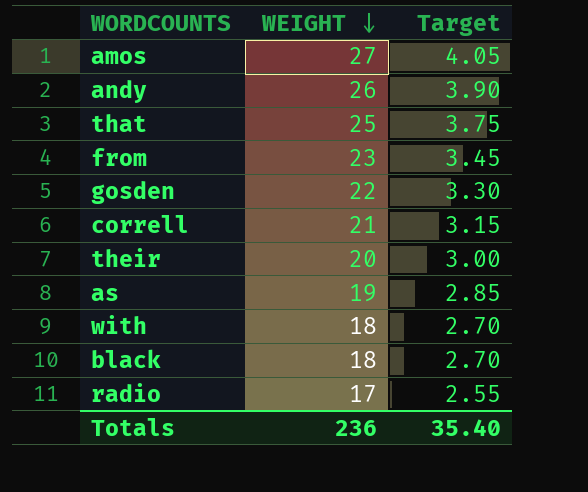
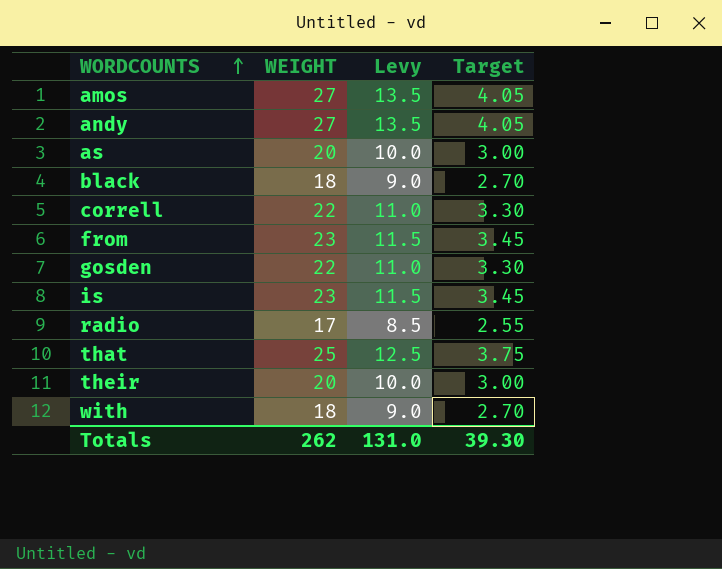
row order: WEIGHT descending -> WORDCOUNTS ascending
column Levy | formula: none -> [WEIGHT] * 0.5
andy | WEIGHT: 26 -> 27
andy | Target: 3.90 -> 4.05
as | WEIGHT: 19 -> 20
as | Target: 2.85 -> 3.00
correll | WEIGHT: 21 -> 22
correll | Target: 3.15 -> 3.30
row is: none -> 23 | 11.5 | 3.45
Totals | WEIGHT: 236 -> 262
Totals | Target: 35.40 -> 39.30

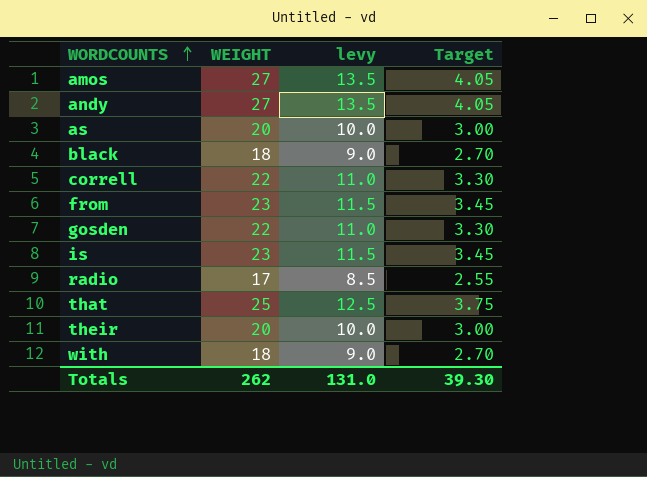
column name: Levy -> levy

